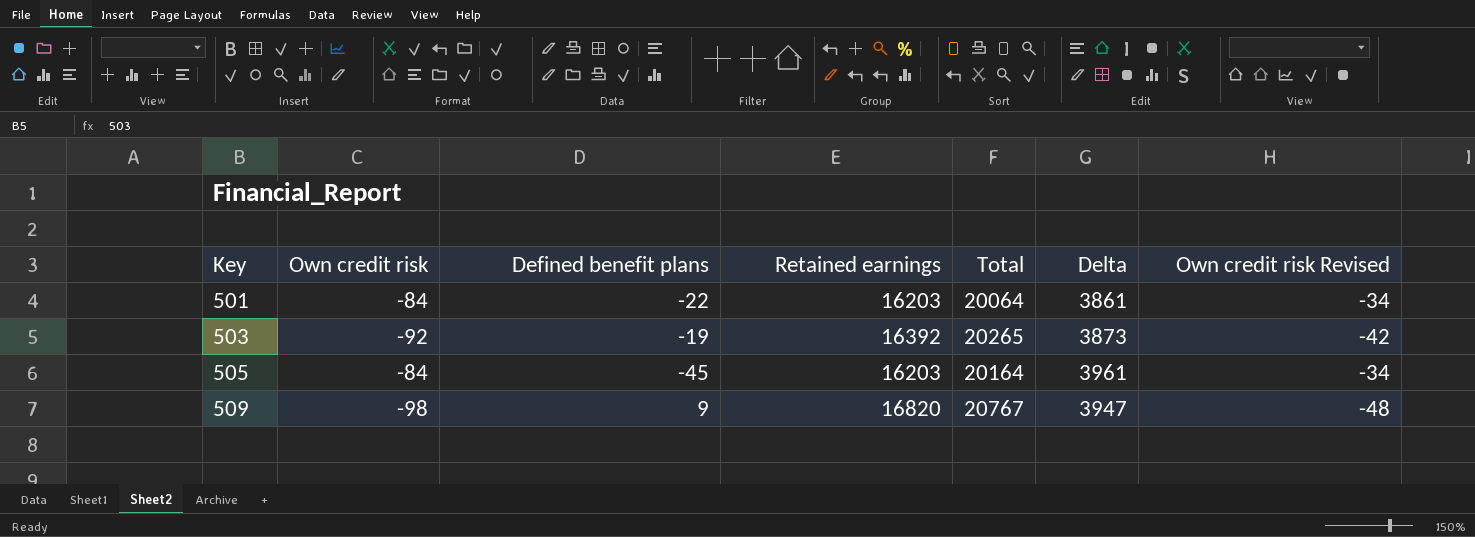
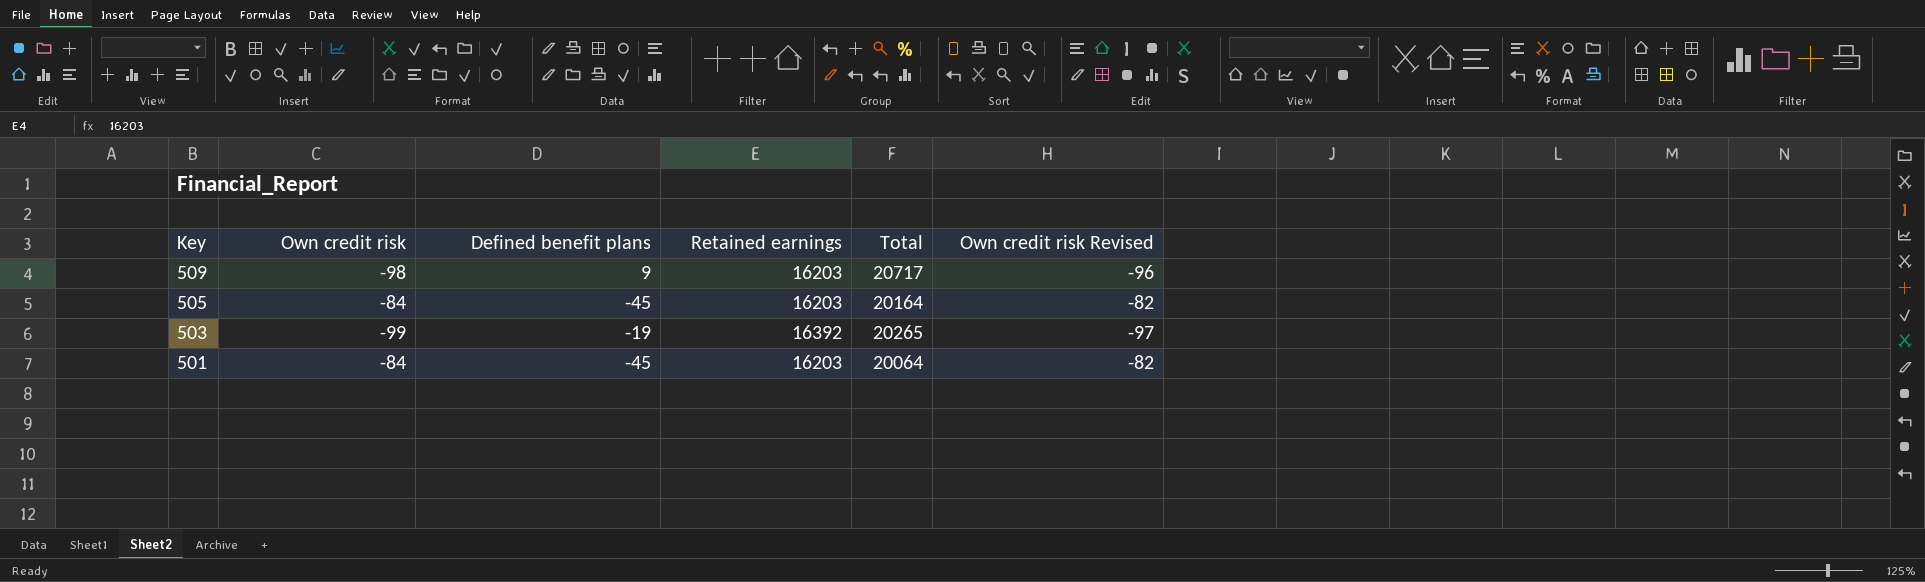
row order: Key ascending -> Key descending
column Delta | formula: [Total] - [Retained earnings] -> none
column Own credit risk Revised | formula: [Own credit risk] + 50 -> [Own credit risk] + 2
509 | Retained earnings: 16820 -> 16203
509 | Total: 20767 -> 20717
503 | Own credit risk: -92 -> -99
501 | Defined benefit plans: -22 -> -45

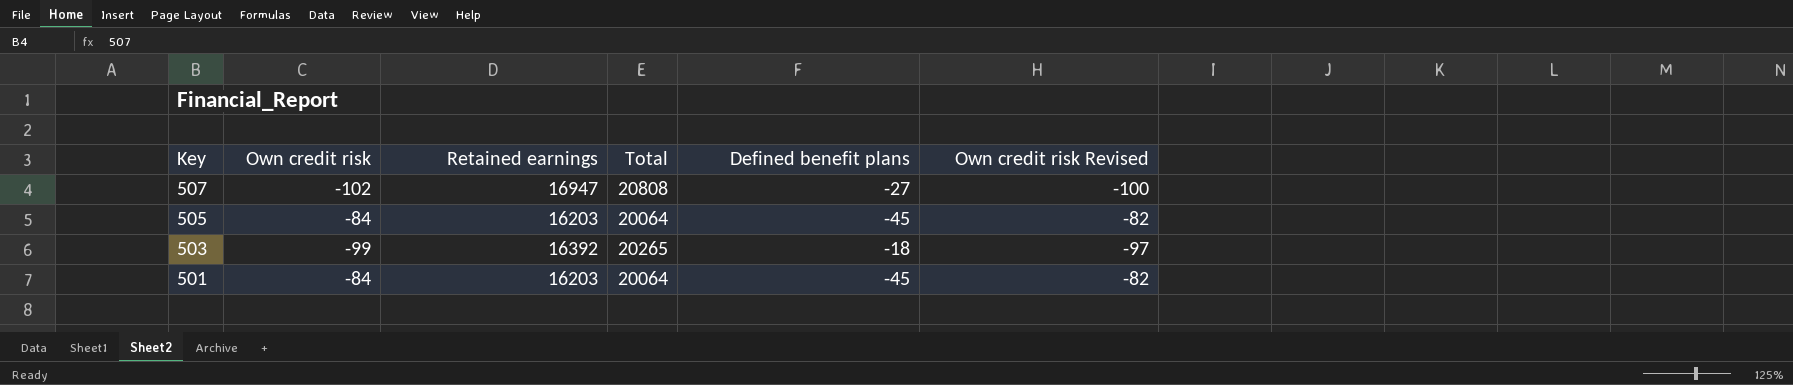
column Defined benefit plans | position: 3 -> 5
row 509: -98 | 9 | 16203 | 20717 | -96 -> none
row 507: none -> -102 | 16947 | 20808 | -27 | -100
505 | Total: 20164 -> 20064
503 | Defined benefit plans: -19 -> -18

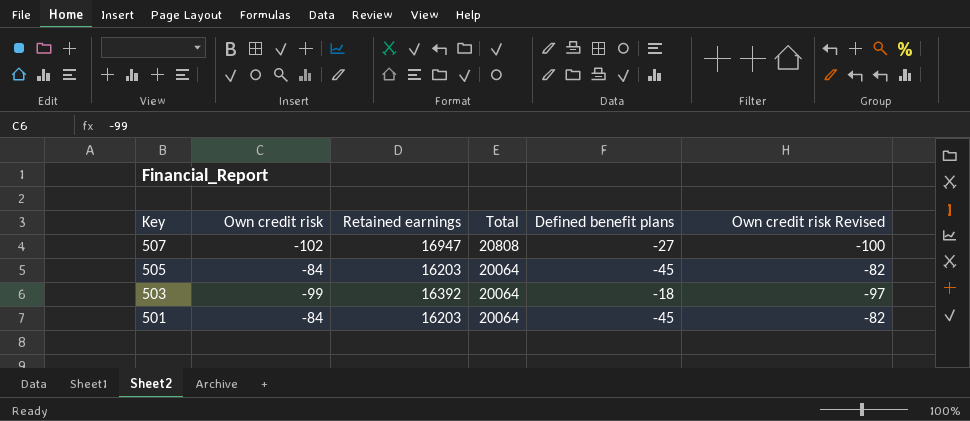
503 | Total: 20265 -> 20064

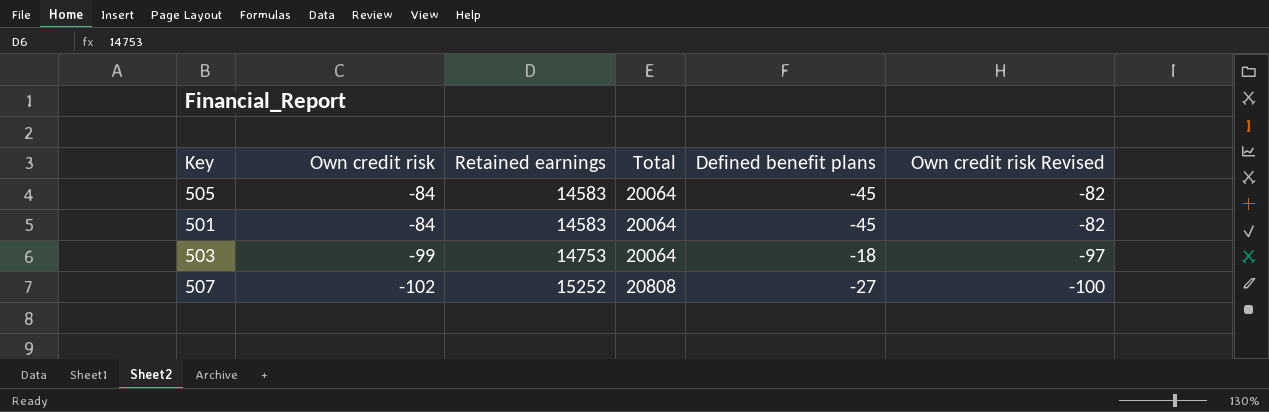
row order: Key descending -> Own credit risk descending
505 | Retained earnings: 16203 -> 14583
501 | Retained earnings: 16203 -> 14583
503 | Retained earnings: 16392 -> 14753
507 | Retained earnings: 16947 -> 15252

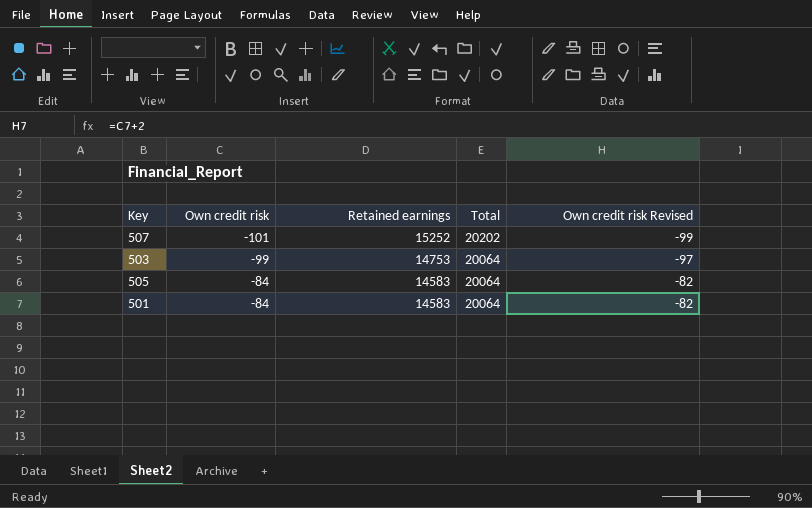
row order: Own credit risk descending -> Own credit risk ascending
column Defined benefit plans | position: 5 -> none
507 | Own credit risk: -102 -> -101
507 | Total: 20808 -> 20202
507 | Own credit risk Revised: -100 -> -99

